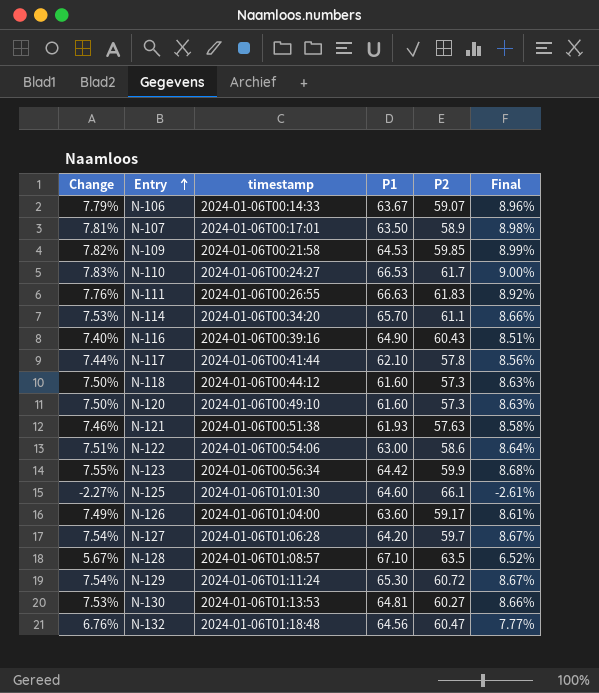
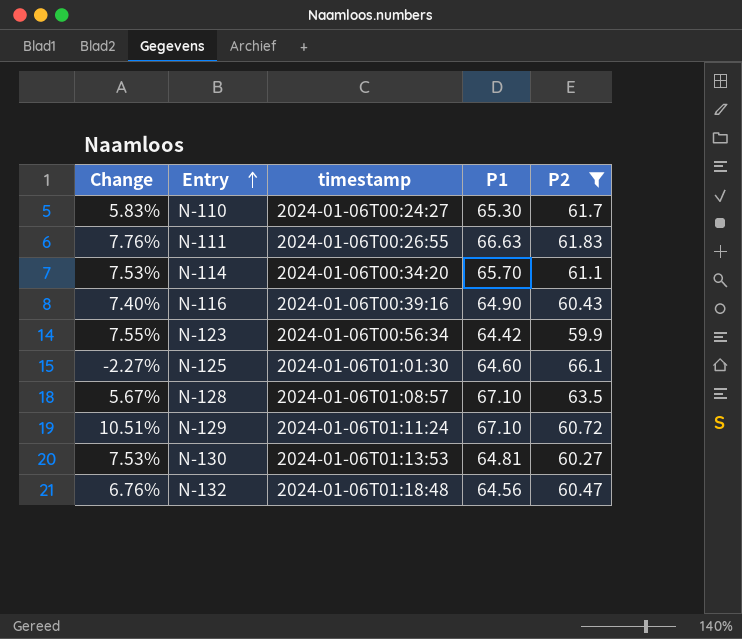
filter: none -> P2 >= 59.9
column Final | formula: [Change] * 1.15 -> none
N-110 | Change: 7.83% -> 5.83%
N-110 | P1: 66.53 -> 65.30
N-129 | Change: 7.54% -> 10.51%
N-129 | P1: 65.30 -> 67.10

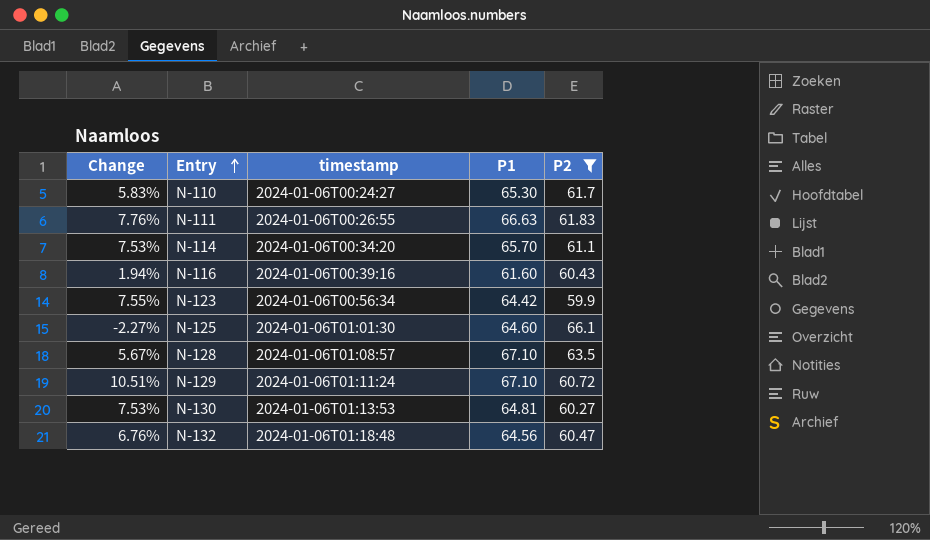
N-116 | Change: 7.40% -> 1.94%
N-116 | P1: 64.90 -> 61.60

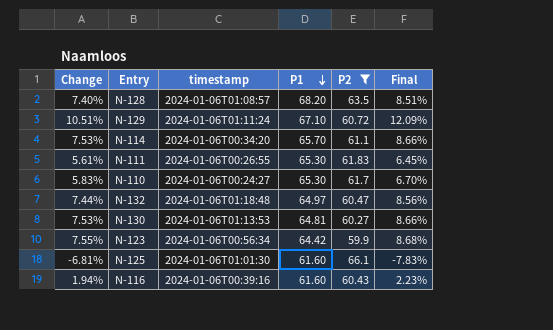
row order: Entry ascending -> P1 descending
column Final | formula: none -> [Change] * 1.15
N-128 | Change: 5.67% -> 7.40%
N-128 | P1: 67.10 -> 68.20
N-111 | Change: 7.76% -> 5.61%
N-111 | P1: 66.63 -> 65.30
N-132 | Change: 6.76% -> 7.44%
N-132 | P1: 64.56 -> 64.97
N-125 | Change: -2.27% -> -6.81%
N-125 | P1: 64.60 -> 61.60

